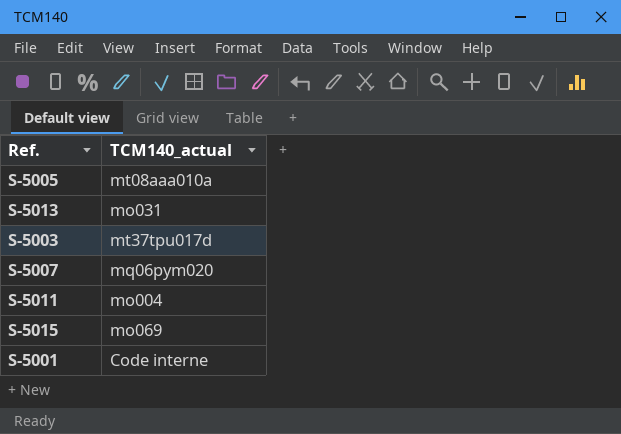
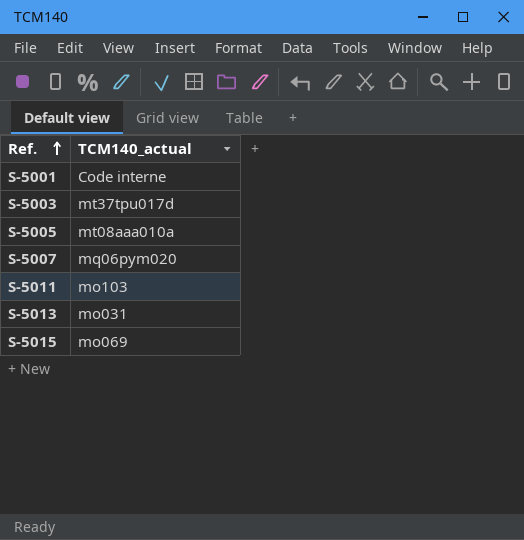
row order: none -> Ref. ascending
S-5011 | TCM140_actual: mo004 -> mo103

